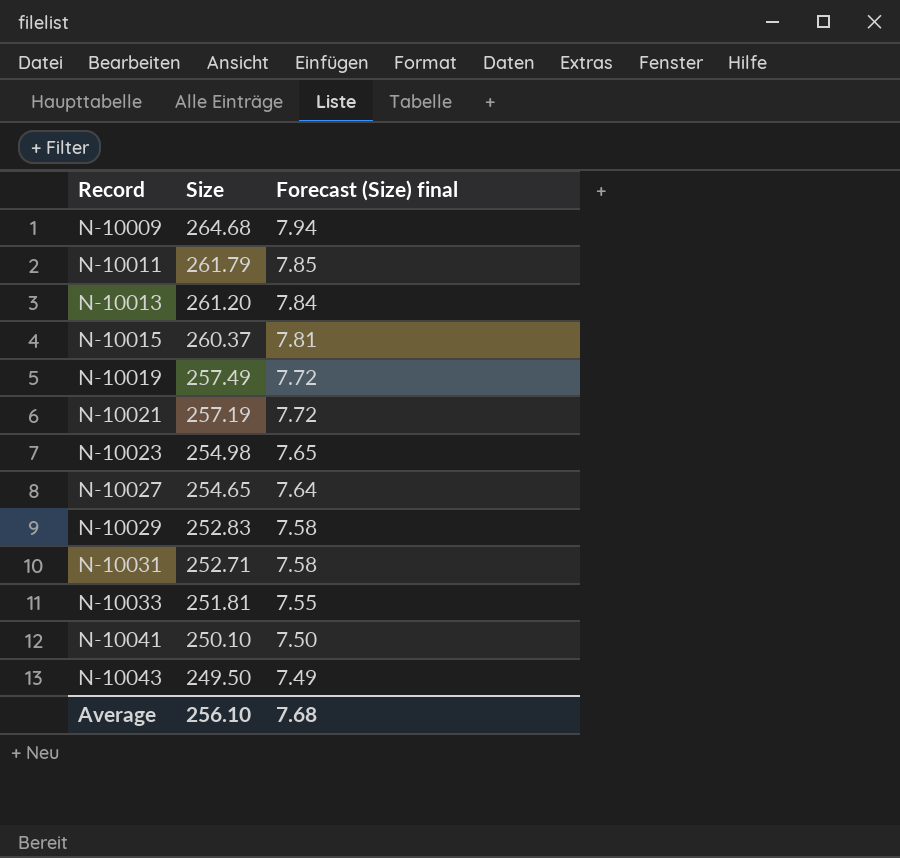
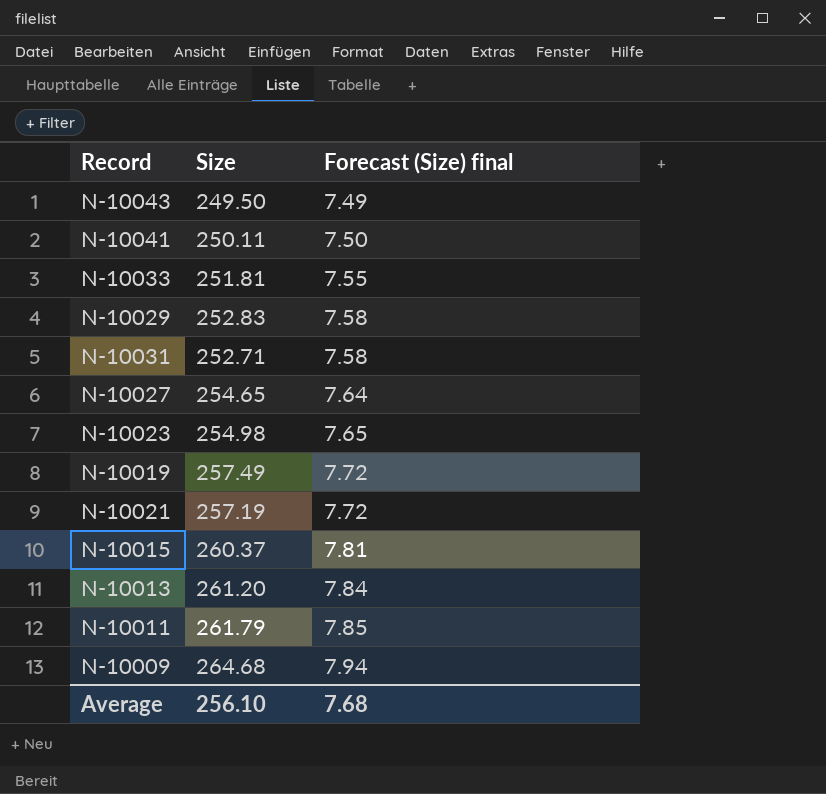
row order: Record ascending -> Forecast (Size) final ascending
N-10041 | Size: 250.10 -> 250.11

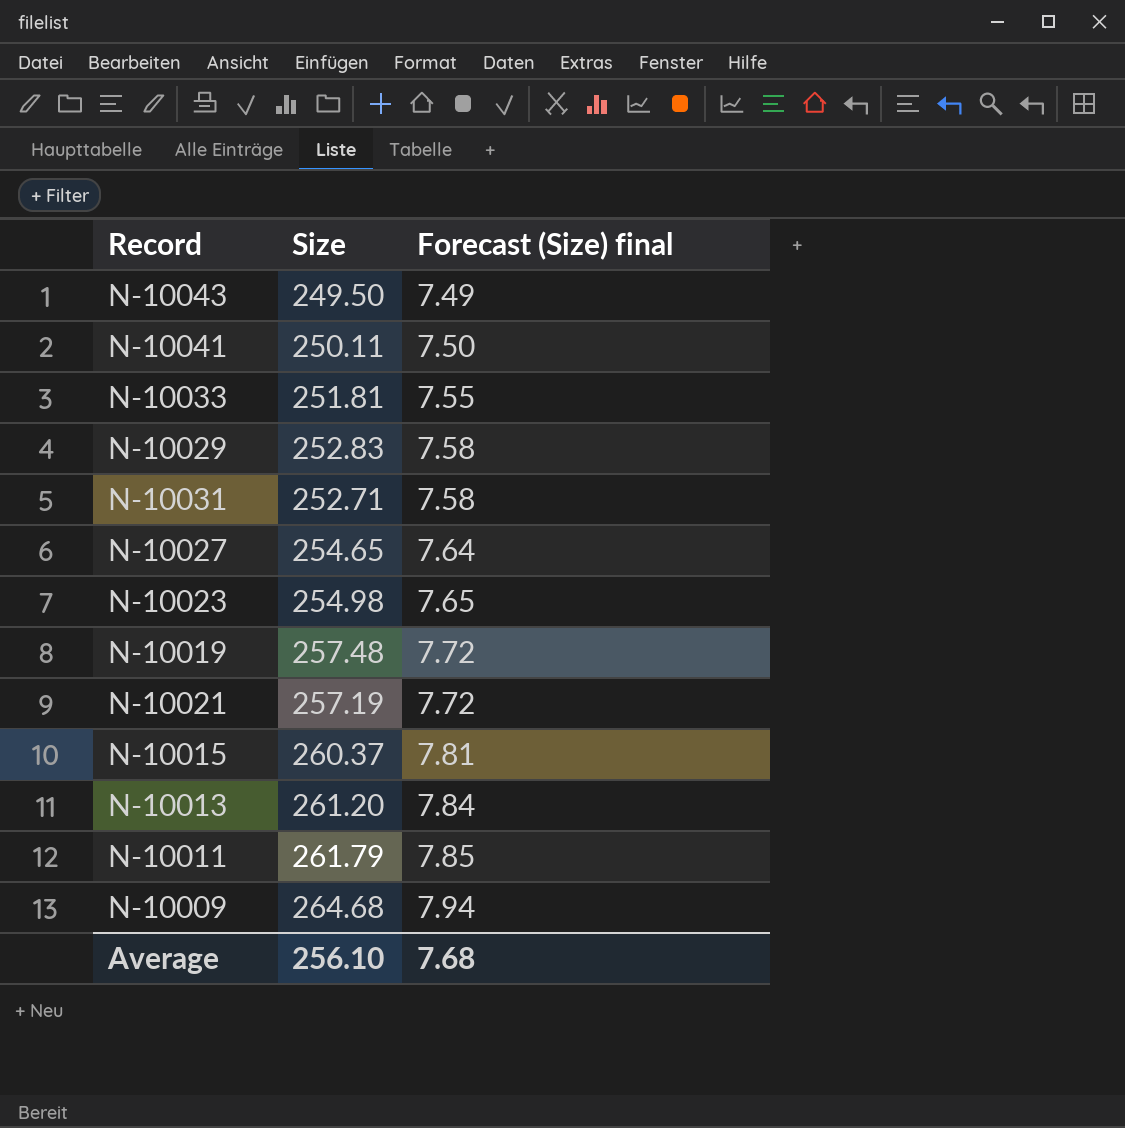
N-10019 | Size: 257.49 -> 257.48

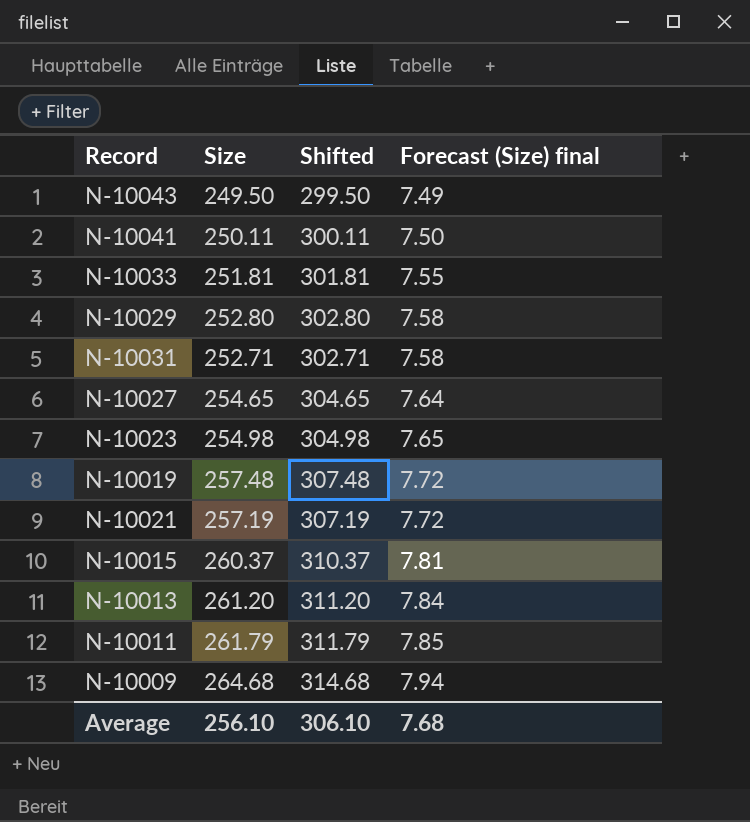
column Shifted | formula: none -> [Size] + 50
N-10029 | Size: 252.83 -> 252.80

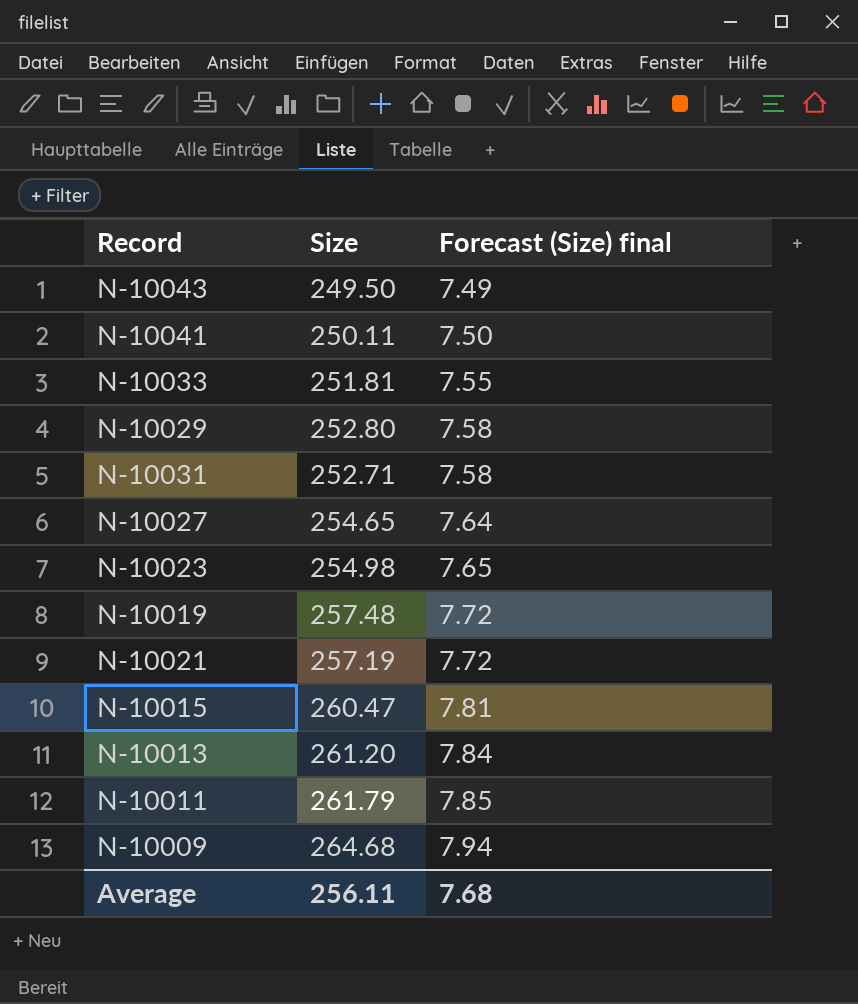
column Shifted | formula: [Size] + 50 -> none
N-10015 | Size: 260.37 -> 260.47
Average | Size: 256.10 -> 256.11

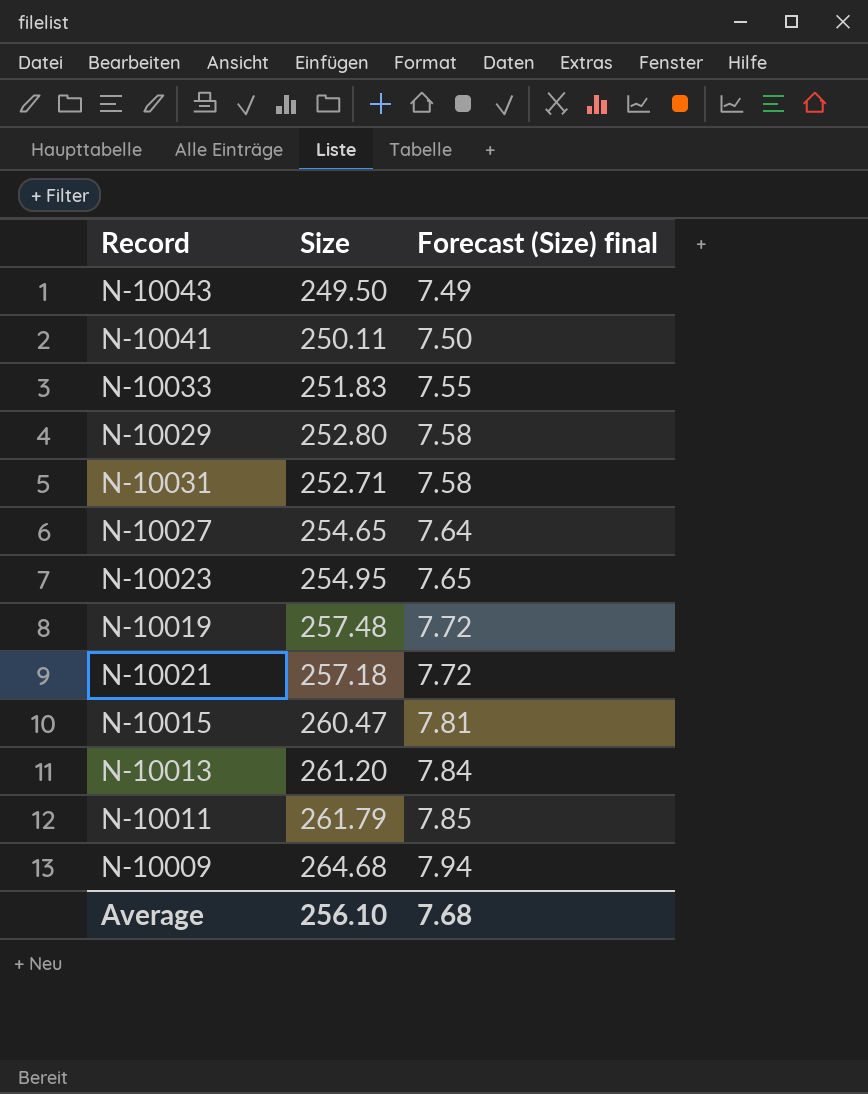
N-10033 | Size: 251.81 -> 251.83
N-10023 | Size: 254.98 -> 254.95
N-10021 | Size: 257.19 -> 257.18
Average | Size: 256.11 -> 256.10

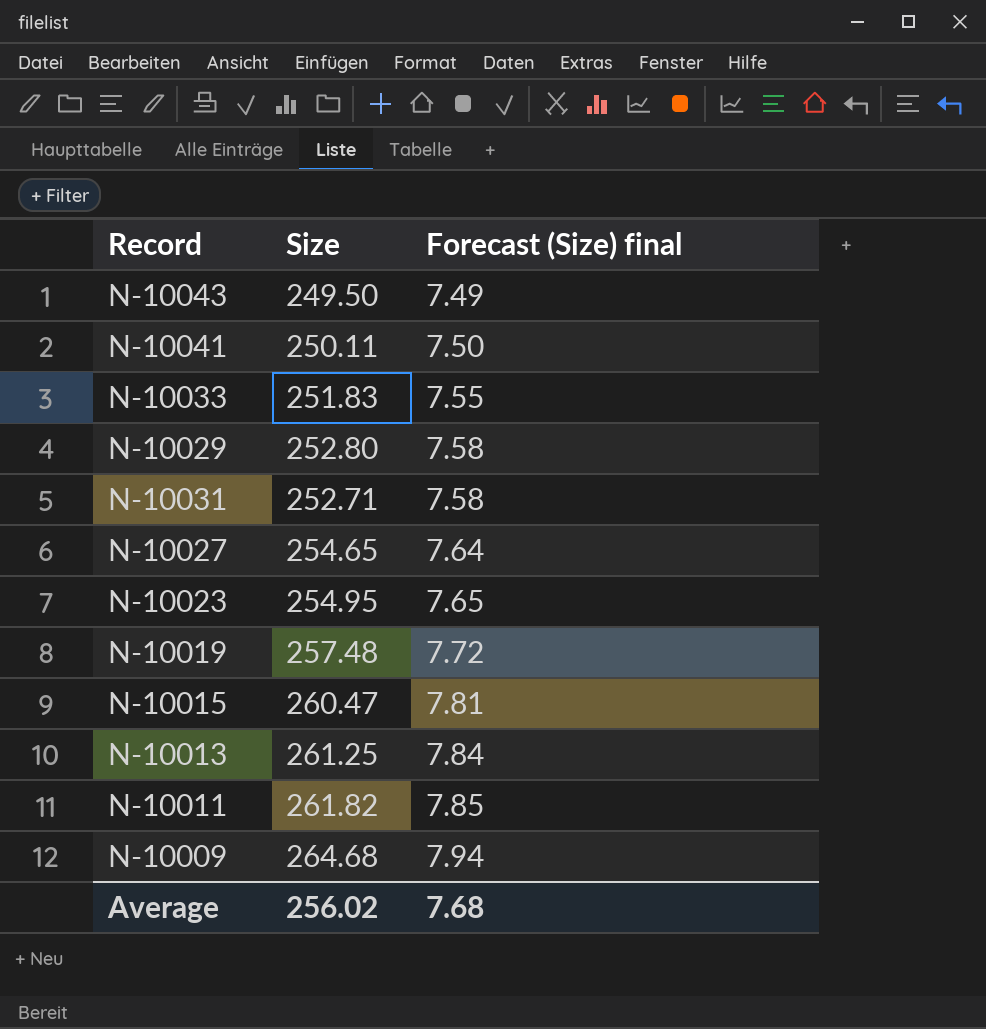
row N-10021: 257.18 | 7.72 -> none
N-10013 | Size: 261.20 -> 261.25
N-10011 | Size: 261.79 -> 261.82
Average | Size: 256.10 -> 256.02

